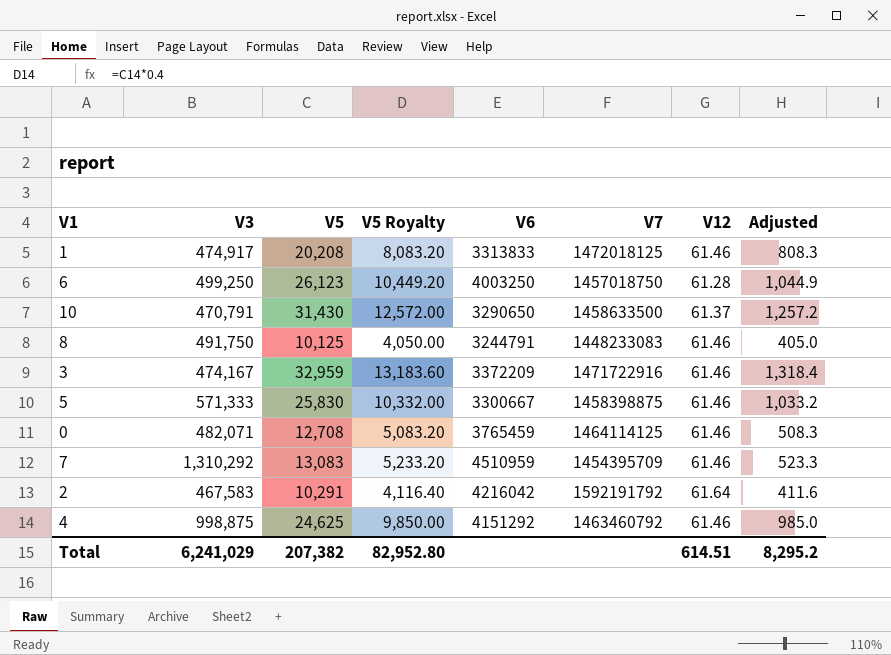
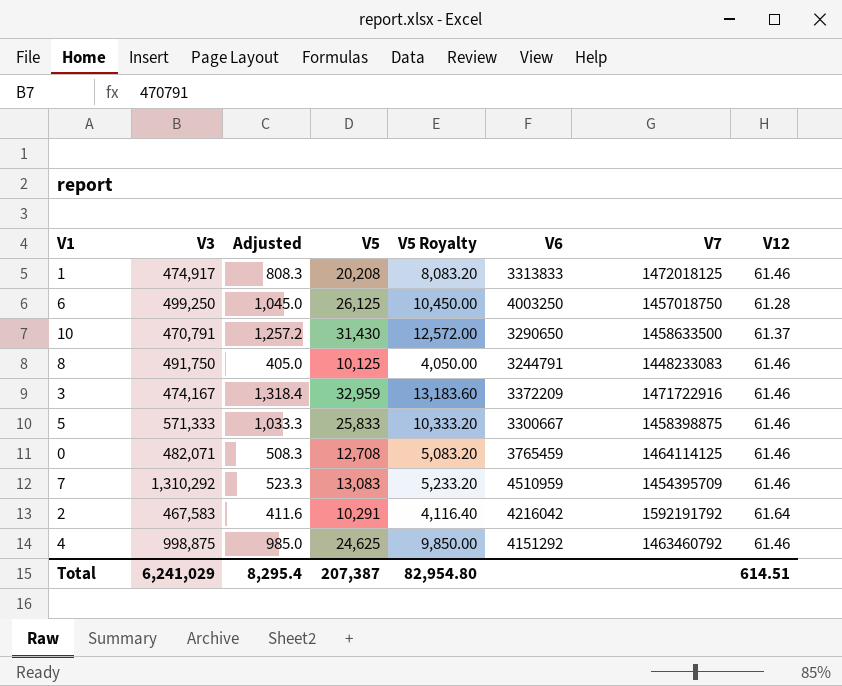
column Adjusted | position: 8 -> 3
6 | Adjusted: 1,044.9 -> 1,045.0
6 | V5: 26,123 -> 26,125
6 | V5 Royalty: 10,449.20 -> 10,450.00
5 | Adjusted: 1,033.2 -> 1,033.3
5 | V5: 25,830 -> 25,833
5 | V5 Royalty: 10,332.00 -> 10,333.20
Total | Adjusted: 8,295.2 -> 8,295.4
Total | V5: 207,382 -> 207,387
Total | V5 Royalty: 82,952.80 -> 82,954.80

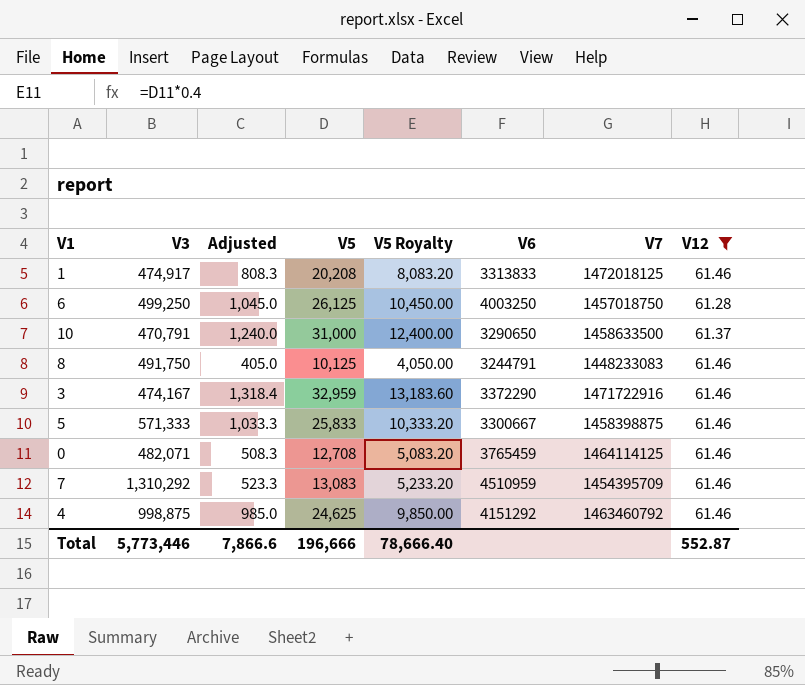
filter: none -> V12 != 61.64
10 | Adjusted: 1,257.2 -> 1,240.0
10 | V5: 31,430 -> 31,000
10 | V5 Royalty: 12,572.00 -> 12,400.00
3 | V6: 3372209 -> 3372290
Total | V3: 6,241,029 -> 5,773,446
Total | Adjusted: 8,295.4 -> 7,866.6
Total | V5: 207,387 -> 196,666
Total | V5 Royalty: 82,954.80 -> 78,666.40
Total | V12: 614.51 -> 552.87

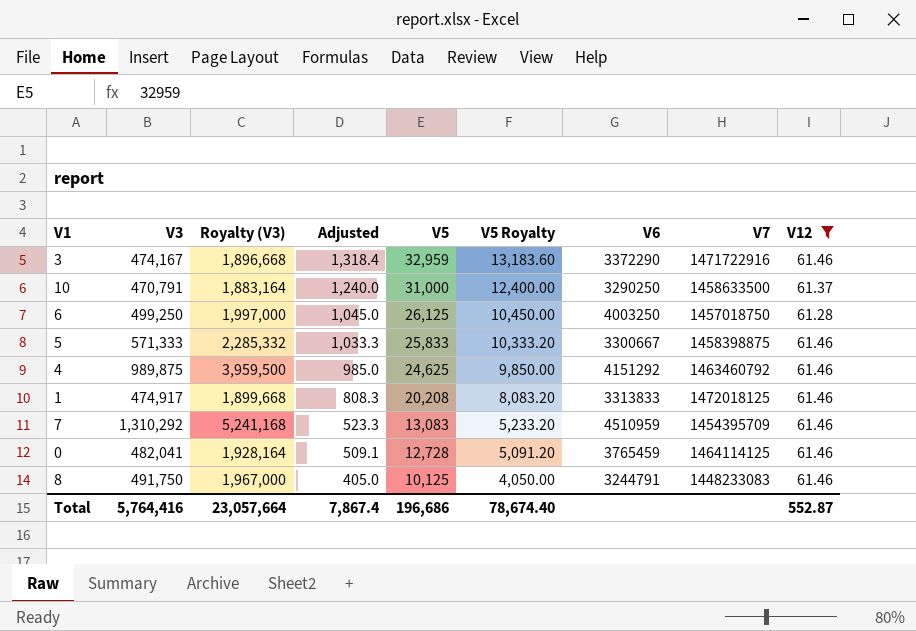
row order: none -> Adjusted descending
column Royalty (V3) | formula: none -> [V3] * 4
10 | V6: 3290650 -> 3290250
4 | V3: 998,875 -> 989,875
0 | V3: 482,071 -> 482,041
0 | Adjusted: 508.3 -> 509.1
0 | V5: 12,708 -> 12,728
0 | V5 Royalty: 5,083.20 -> 5,091.20
Total | V3: 5,773,446 -> 5,764,416
Total | Adjusted: 7,866.6 -> 7,867.4
Total | V5: 196,666 -> 196,686
Total | V5 Royalty: 78,666.40 -> 78,674.40

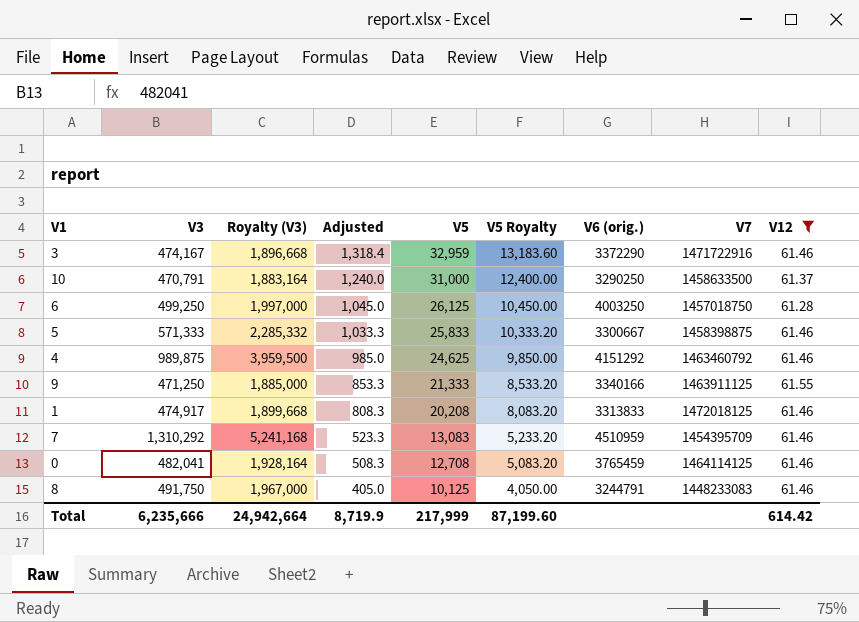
column name: V6 -> V6 (orig.)
row 9: none -> 471,250 | 1,885,000 | 853.3 | 21,333 | 8,533.20 | 3340166 | 1463911125 | 61.55
0 | Adjusted: 509.1 -> 508.3
0 | V5: 12,728 -> 12,708
0 | V5 Royalty: 5,091.20 -> 5,083.20
Total | V3: 5,764,416 -> 6,235,666
Total | Royalty (V3): 23,057,664 -> 24,942,664
Total | Adjusted: 7,867.4 -> 8,719.9
Total | V5: 196,686 -> 217,999
Total | V5 Royalty: 78,674.40 -> 87,199.60
Total | V12: 552.87 -> 614.42

